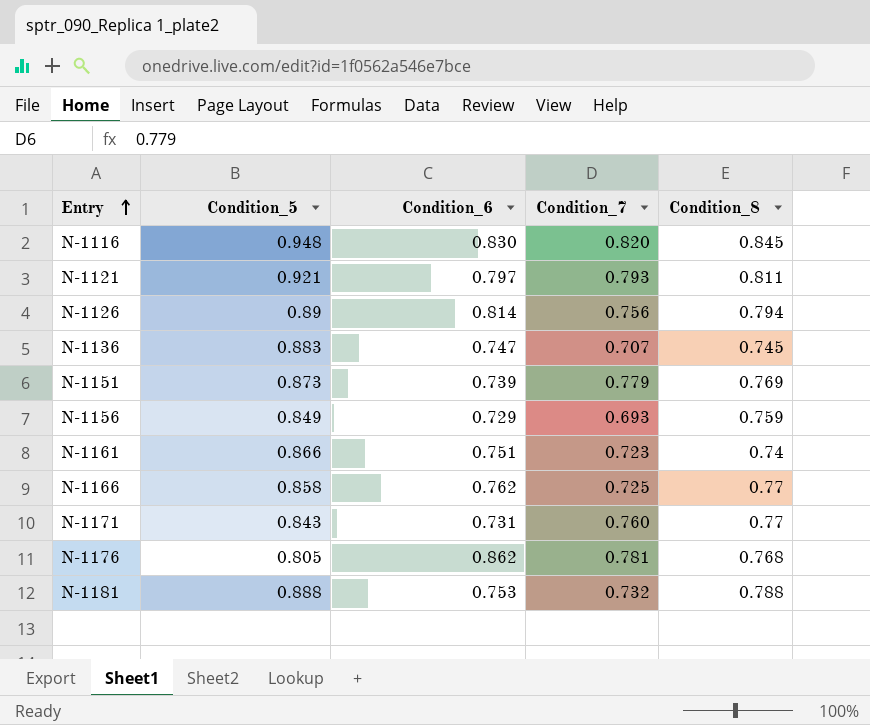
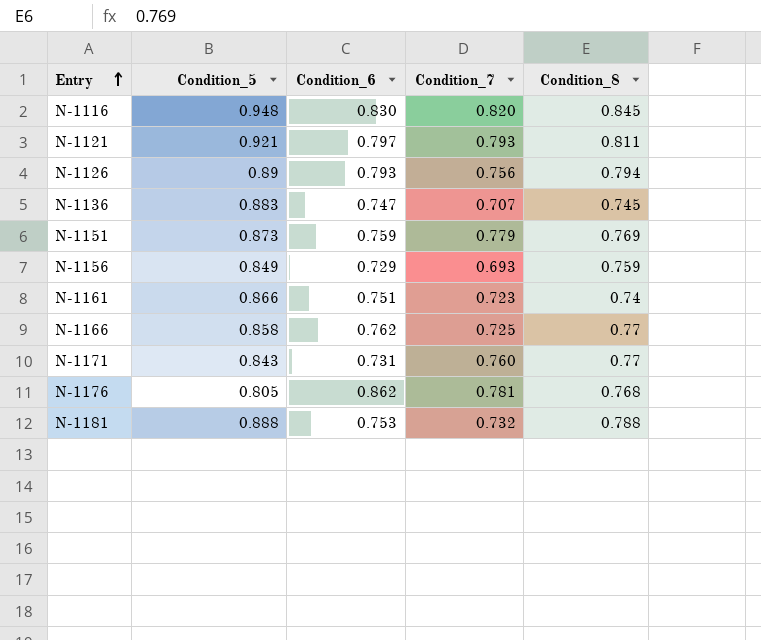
N-1126 | Condition_6: 0.814 -> 0.793
N-1151 | Condition_6: 0.739 -> 0.759

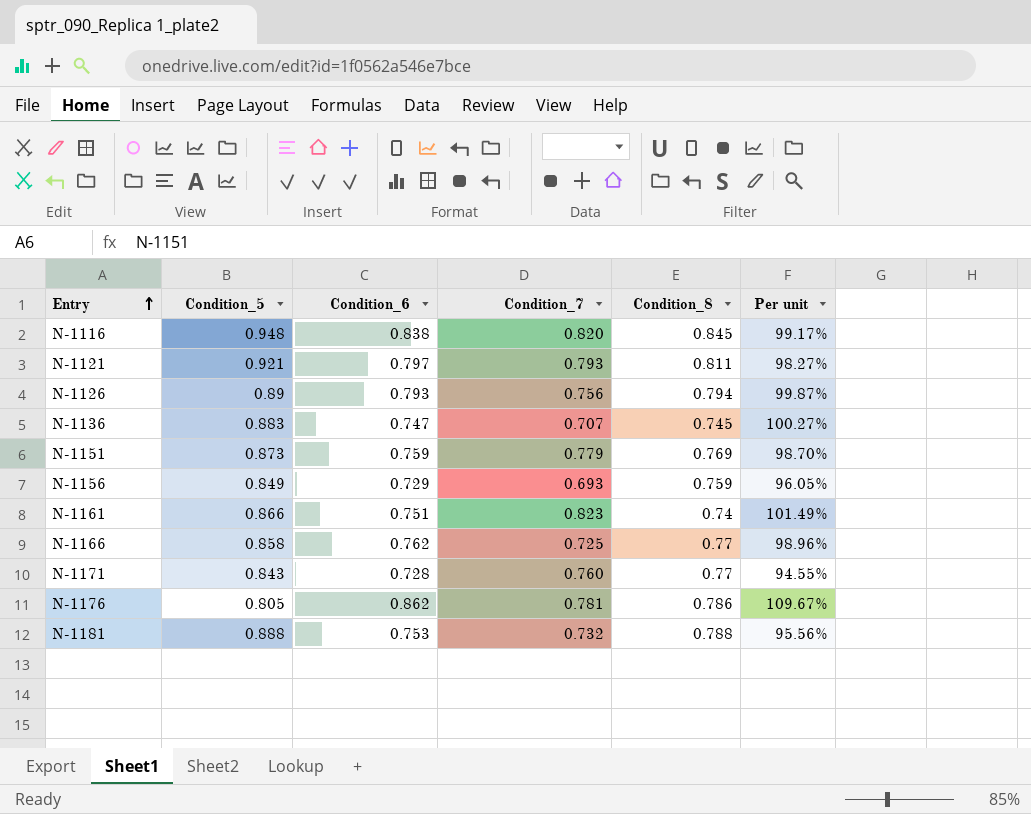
column Per unit | formula: none -> [Condition_6] / [Condition_8]
N-1116 | Condition_6: 0.830 -> 0.838
N-1161 | Condition_7: 0.723 -> 0.823
N-1171 | Condition_6: 0.731 -> 0.728
N-1176 | Condition_8: 0.768 -> 0.786

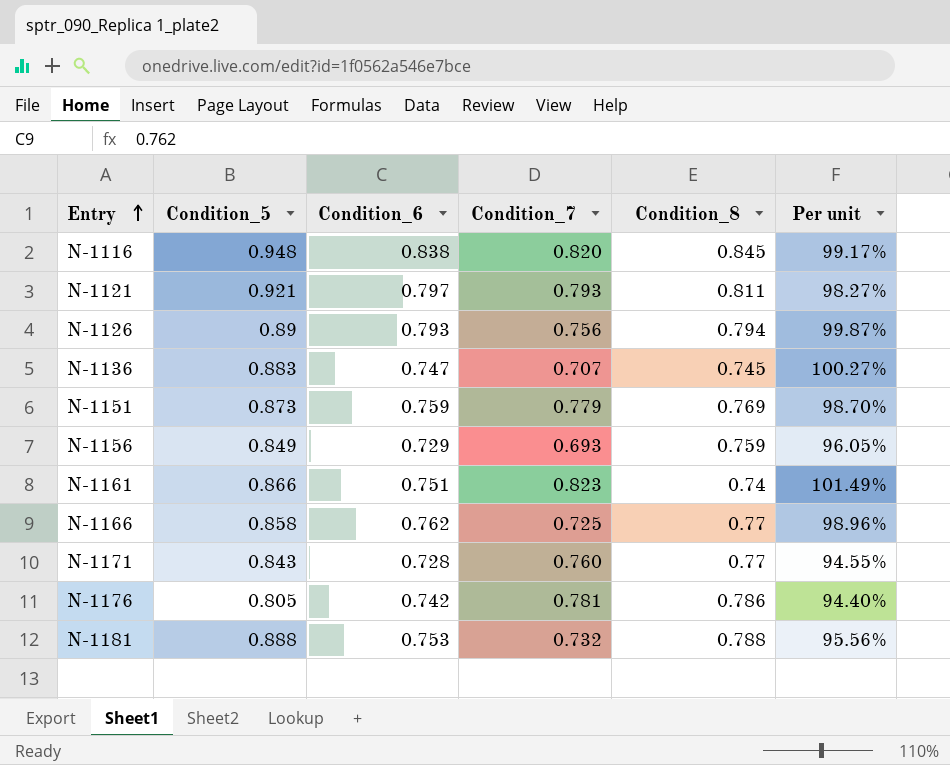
N-1176 | Condition_6: 0.862 -> 0.742
N-1176 | Per unit: 109.67% -> 94.40%

